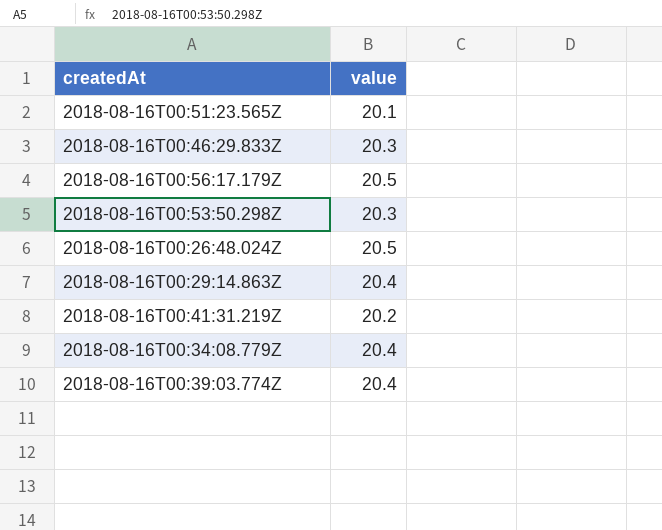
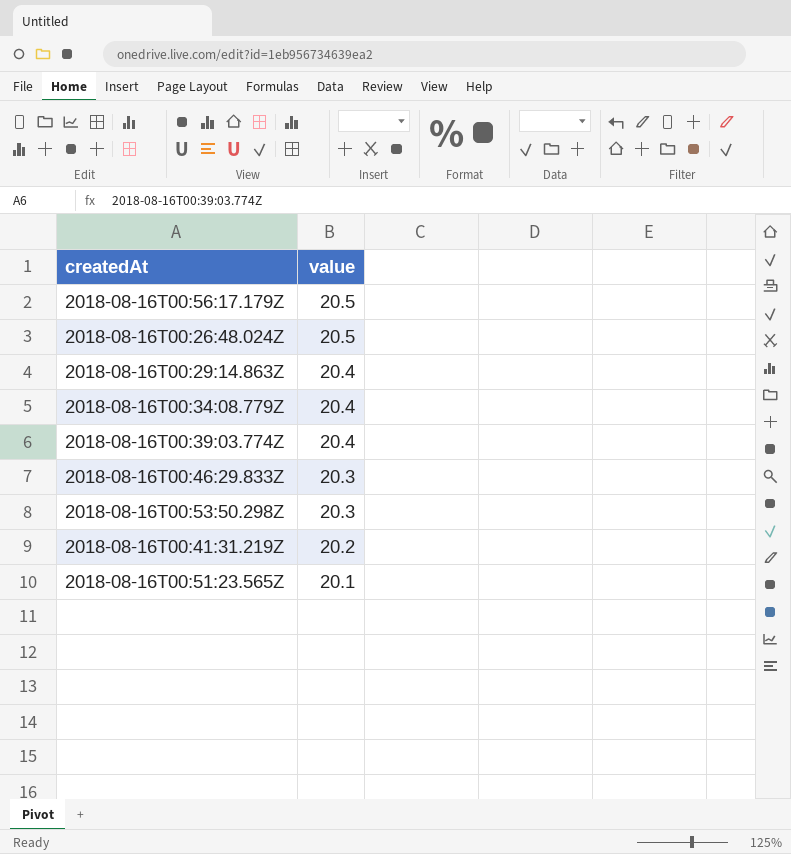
row order: none -> value descending

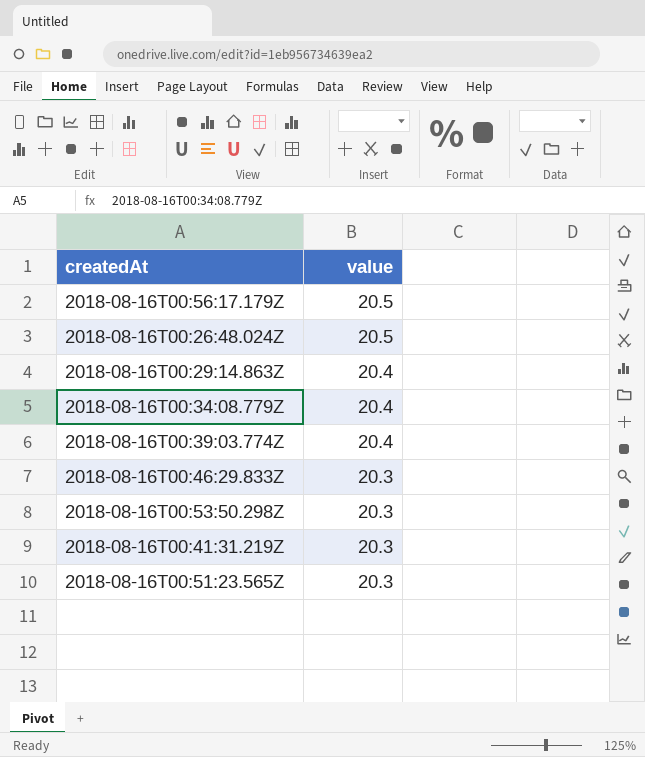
2018-08-16T00:41:31.219Z | value: 20.2 -> 20.3
2018-08-16T00:51:23.565Z | value: 20.1 -> 20.3

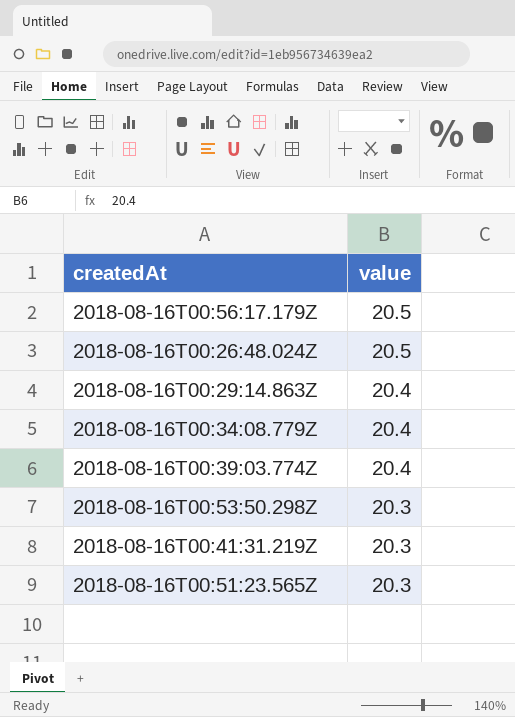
row 2018-08-16T00:46:29.833Z: 20.3 -> none

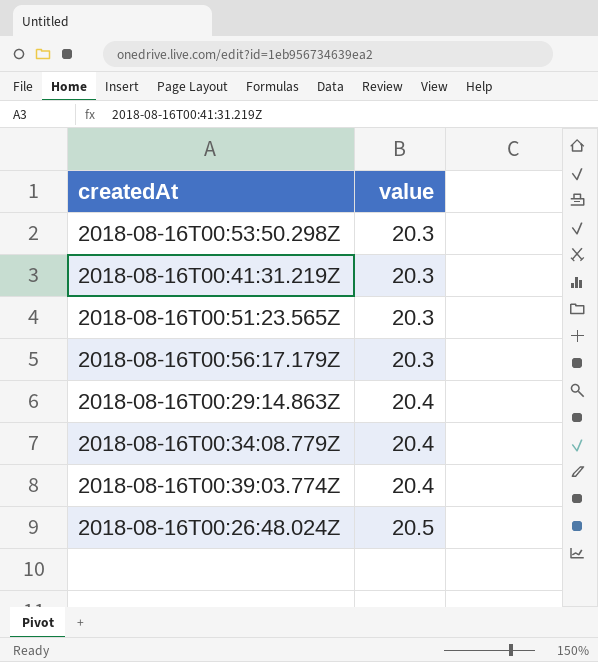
row order: value descending -> value ascending
2018-08-16T00:56:17.179Z | value: 20.5 -> 20.3

